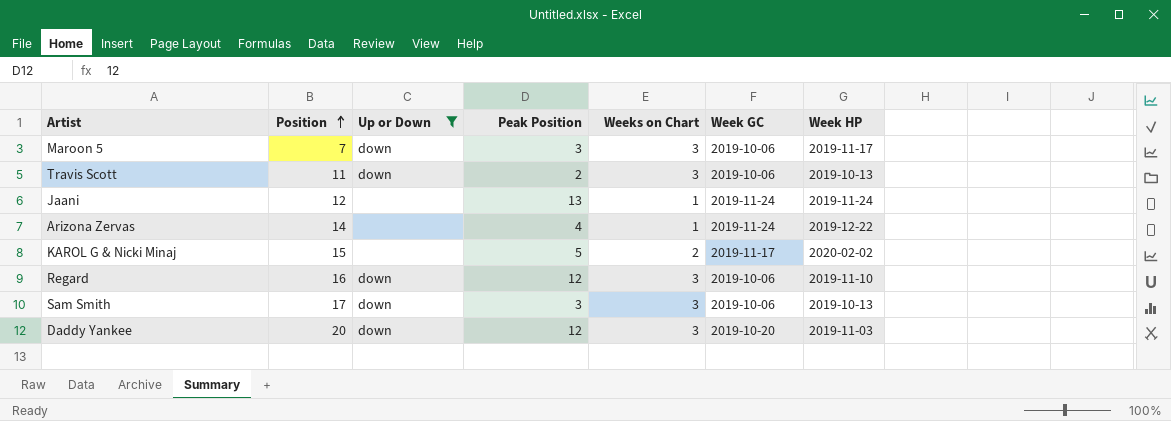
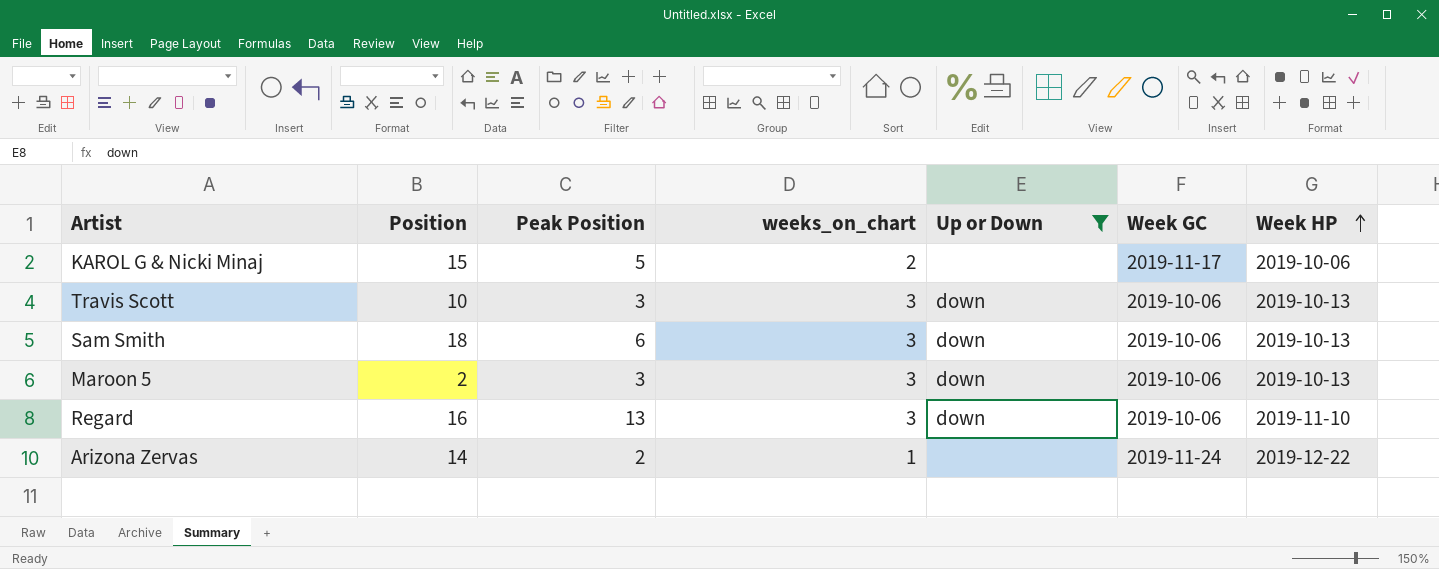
row order: Position ascending -> Week HP ascending
column name: Weeks on Chart -> weeks_on_chart
column Up or Down | position: 3 -> 5
row Jaani: 12 | none | 13 | 1 | 2019-11-24 | 2019-11-24 -> none
row Daddy Yankee: 20 | down | 12 | 3 | 2019-10-20 | 2019-11-03 -> none
KAROL G & Nicki Minaj | Week HP: 2020-02-02 -> 2019-10-06
Travis Scott | Position: 11 -> 10
Travis Scott | Peak Position: 2 -> 3
Sam Smith | Position: 17 -> 18
Sam Smith | Peak Position: 3 -> 6
Maroon 5 | Position: 7 -> 2
Maroon 5 | Week HP: 2019-11-17 -> 2019-10-13
Regard | Peak Position: 12 -> 13
Arizona Zervas | Peak Position: 4 -> 2

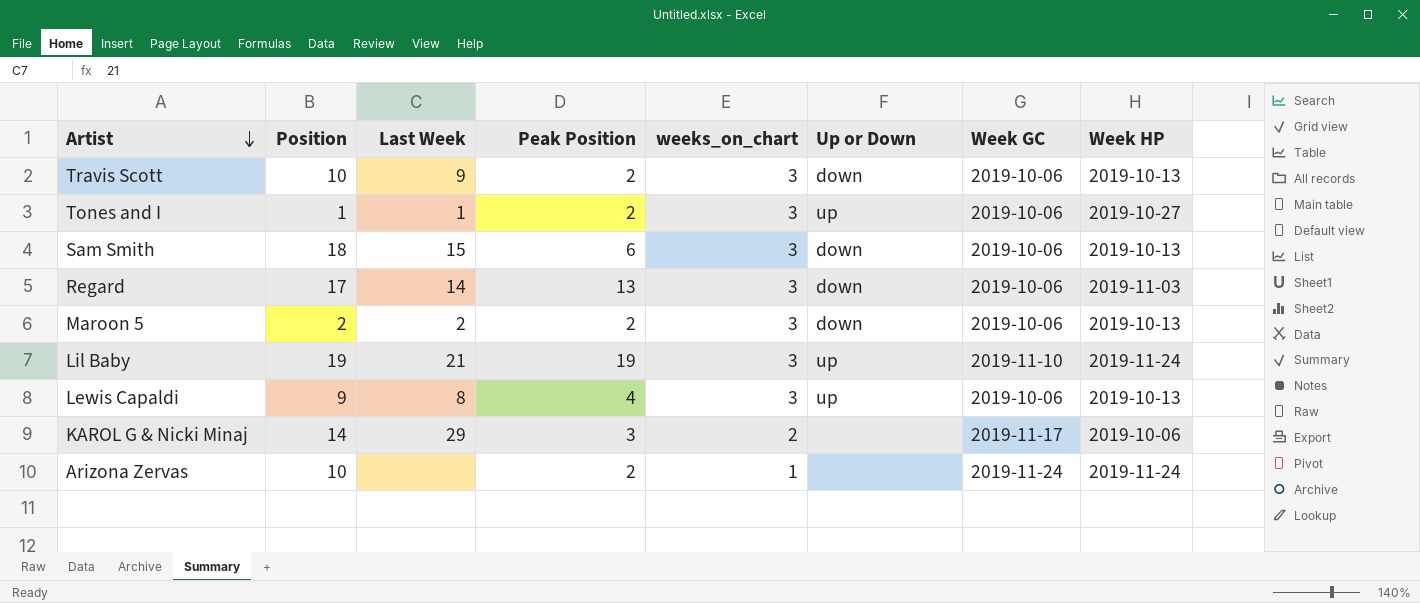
filter: Up or Down != up -> none
row order: Week HP ascending -> Artist descending
column Last Week | position: none -> 3
Travis Scott | Peak Position: 3 -> 2
Regard | Position: 16 -> 17
Regard | Week HP: 2019-11-10 -> 2019-11-03
Maroon 5 | Peak Position: 3 -> 2
KAROL G & Nicki Minaj | Position: 15 -> 14
KAROL G & Nicki Minaj | Peak Position: 5 -> 3
Arizona Zervas | Position: 14 -> 10
Arizona Zervas | Week HP: 2019-12-22 -> 2019-11-24

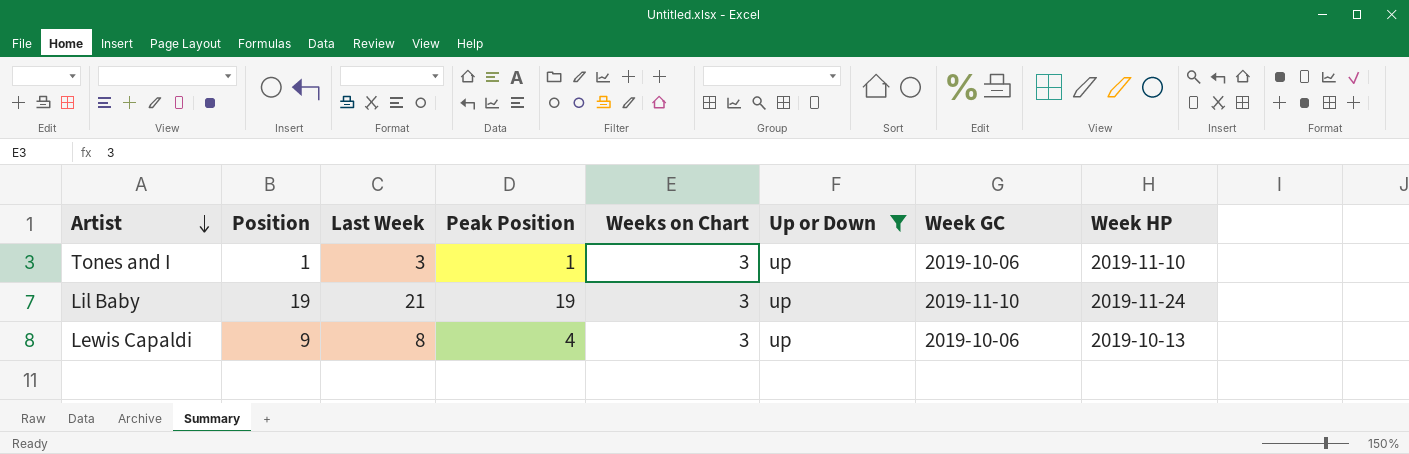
filter: none -> Up or Down = up
column name: weeks_on_chart -> Weeks on Chart
Tones and I | Last Week: 1 -> 3
Tones and I | Peak Position: 2 -> 1
Tones and I | Week HP: 2019-10-27 -> 2019-11-10

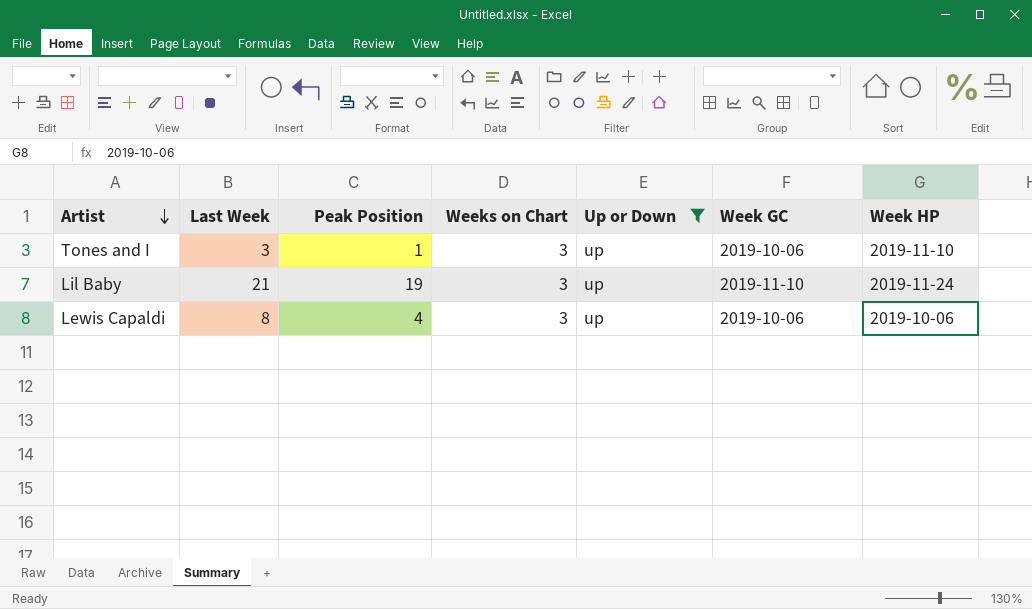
column Position | position: 2 -> none
Lewis Capaldi | Week HP: 2019-10-13 -> 2019-10-06

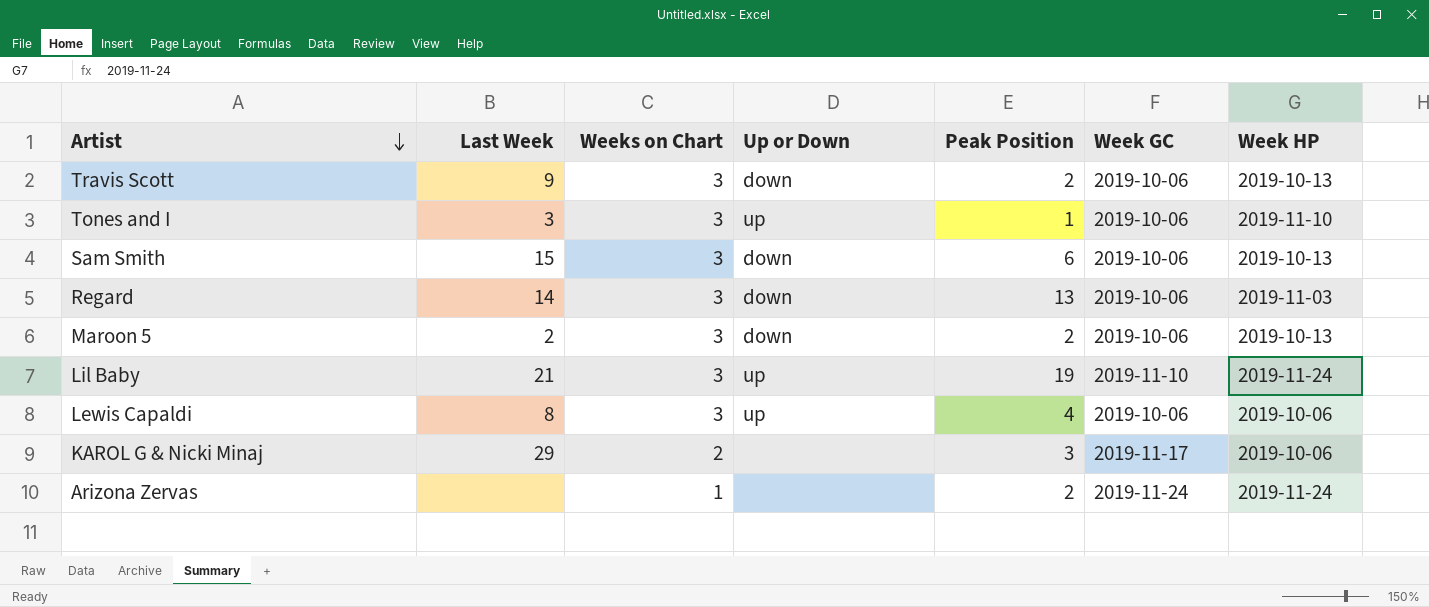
filter: Up or Down = up -> none
column Peak Position | position: 3 -> 5

